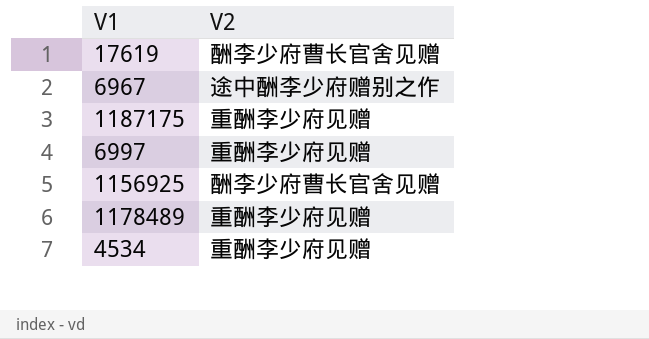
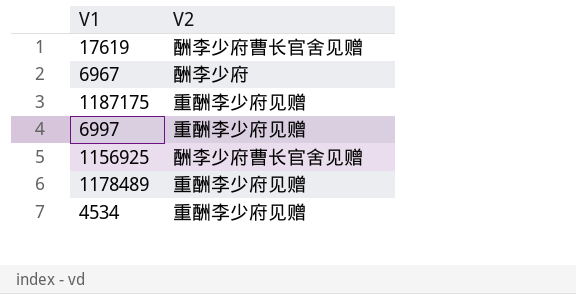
6967 | V2: 途中酬李少府赠别之作 -> 酬李少府

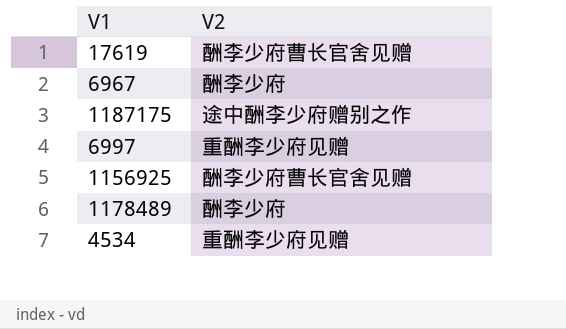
1187175 | V2: 重酬李少府见赠 -> 途中酬李少府赠别之作
1178489 | V2: 重酬李少府见赠 -> 酬李少府

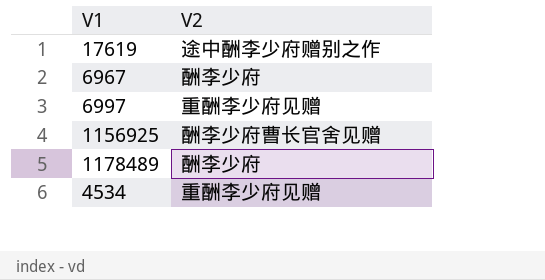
row 1187175: 途中酬李少府赠别之作 -> none
17619 | V2: 酬李少府曹长官舍见赠 -> 途中酬李少府赠别之作

